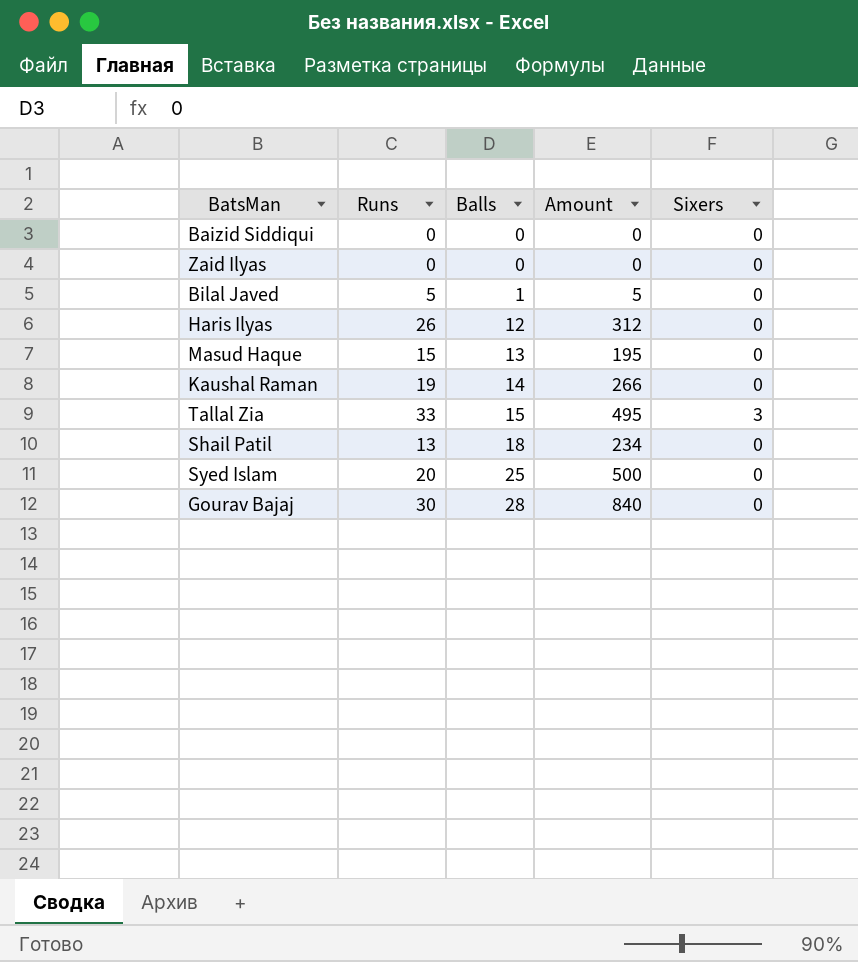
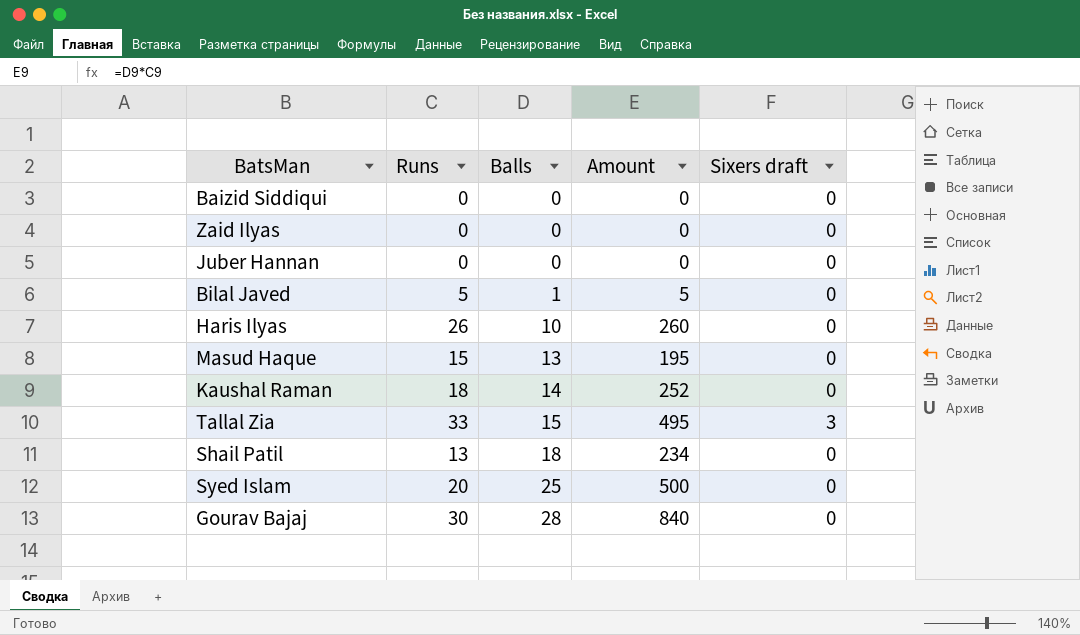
column name: Sixers -> Sixers draft
row Juber Hannan: none -> 0 | 0 | 0 | 0
Haris Ilyas | Balls: 12 -> 10
Haris Ilyas | Amount: 312 -> 260
Kaushal Raman | Runs: 19 -> 18
Kaushal Raman | Amount: 266 -> 252

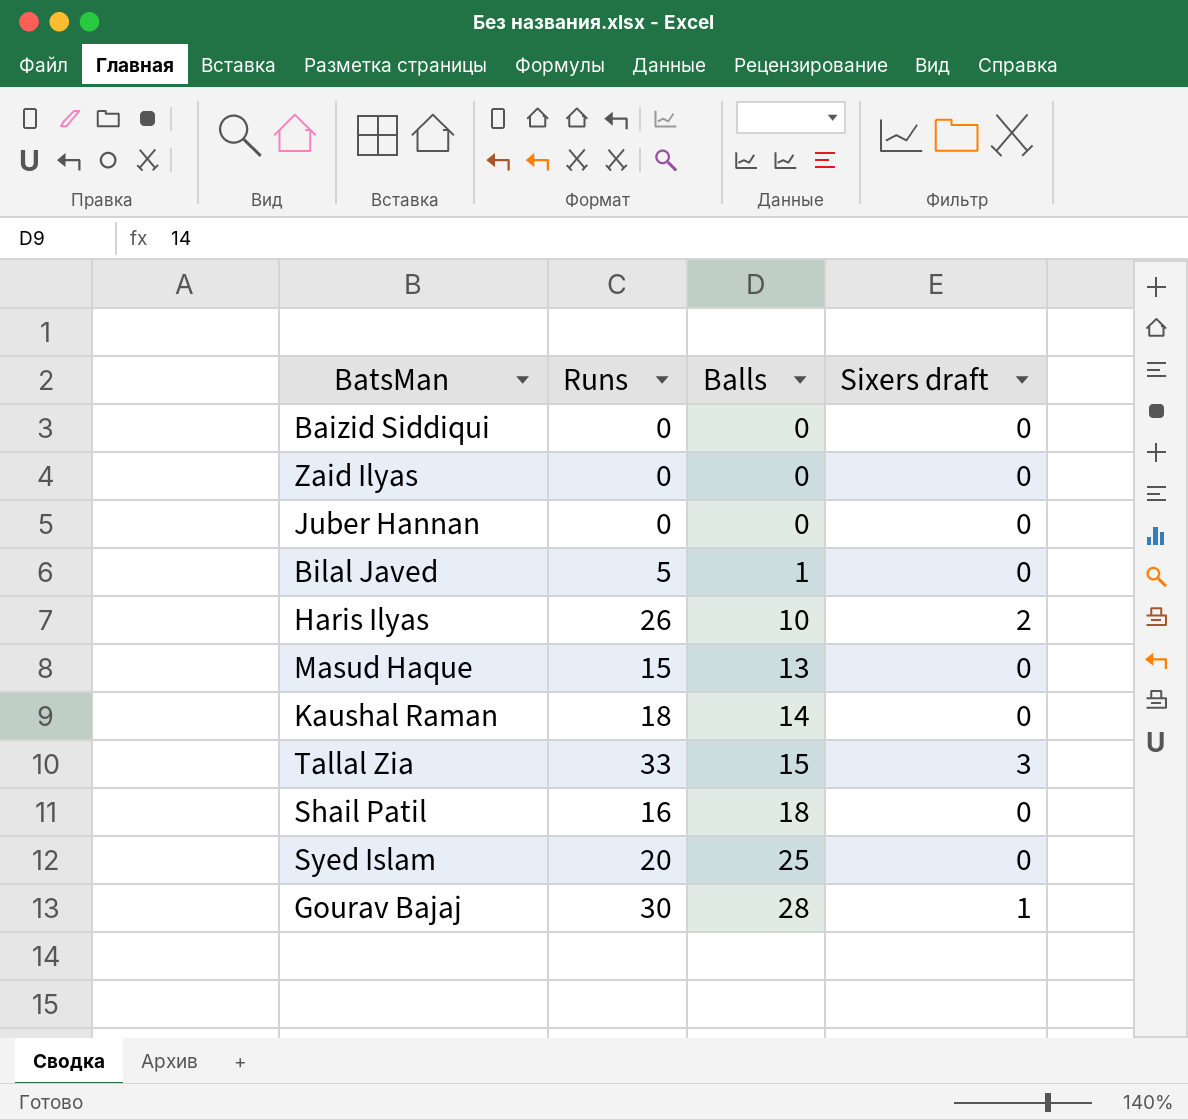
column Amount | formula: [Runs] * [Balls] -> none
Haris Ilyas | Sixers draft: 0 -> 2
Shail Patil | Runs: 13 -> 16
Gourav Bajaj | Sixers draft: 0 -> 1

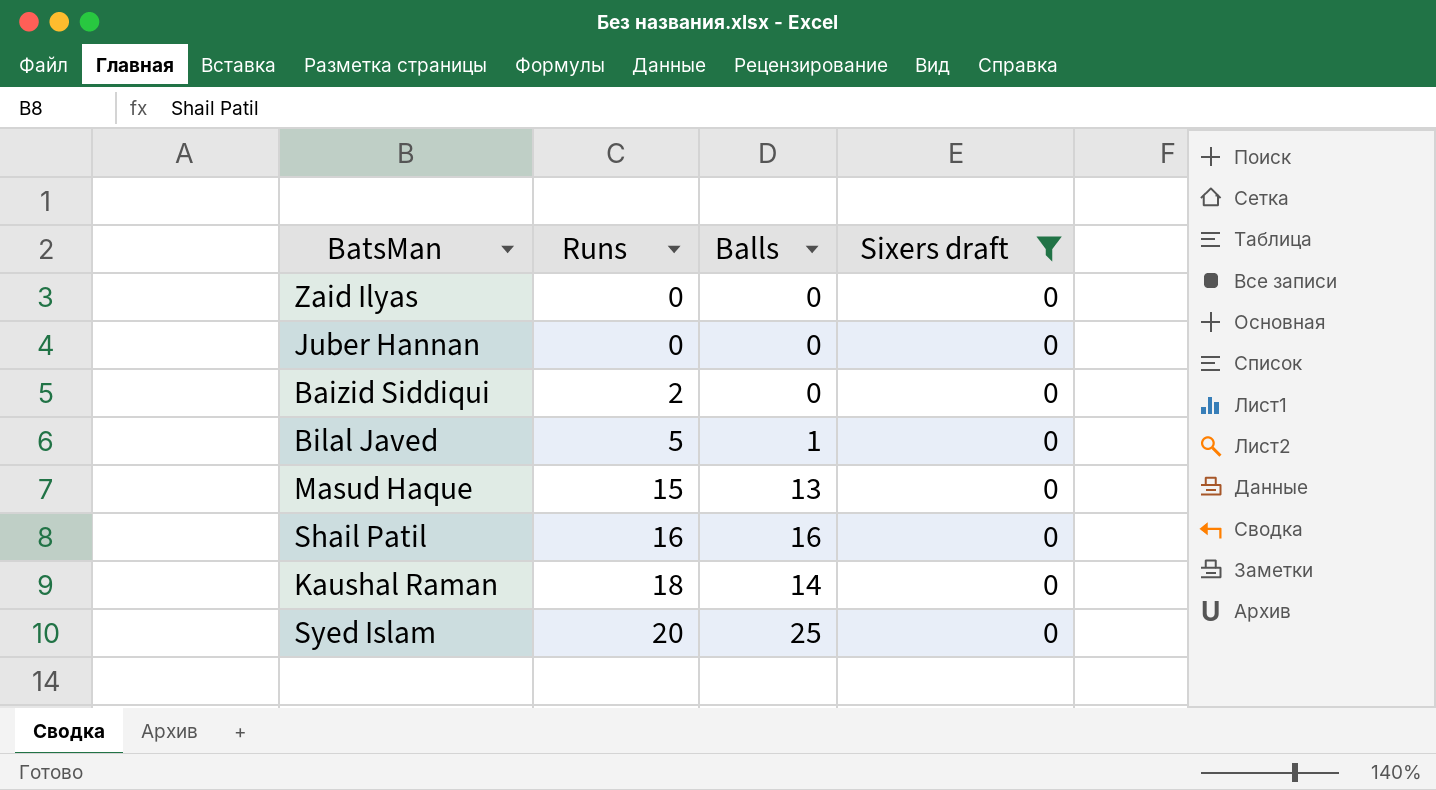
filter: none -> Sixers draft = 0
row order: Balls ascending -> Runs ascending
Baizid Siddiqui | Runs: 0 -> 2
Shail Patil | Balls: 18 -> 16

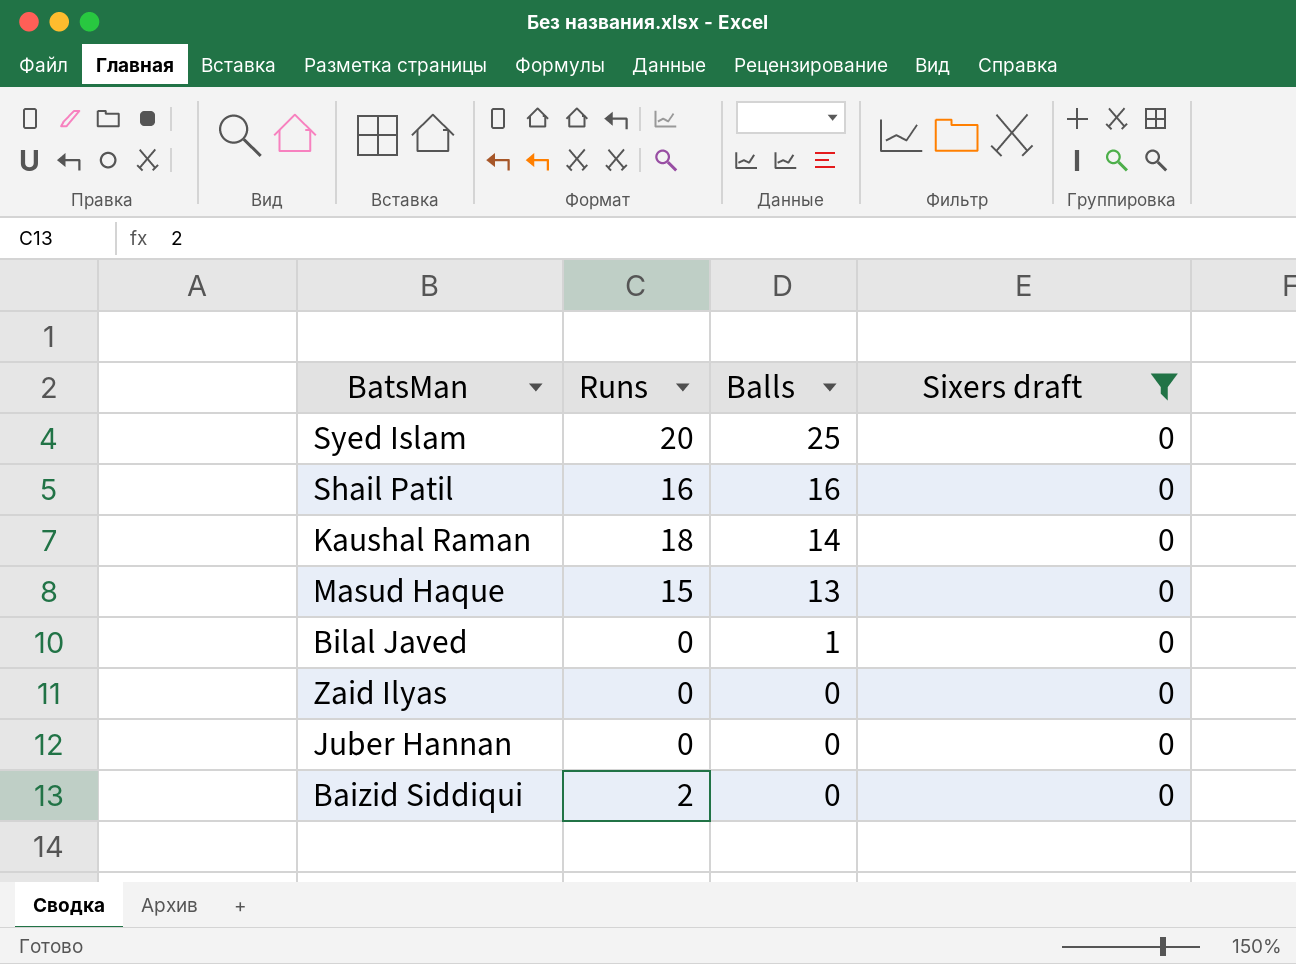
row order: Runs ascending -> Balls descending
Bilal Javed | Runs: 5 -> 0

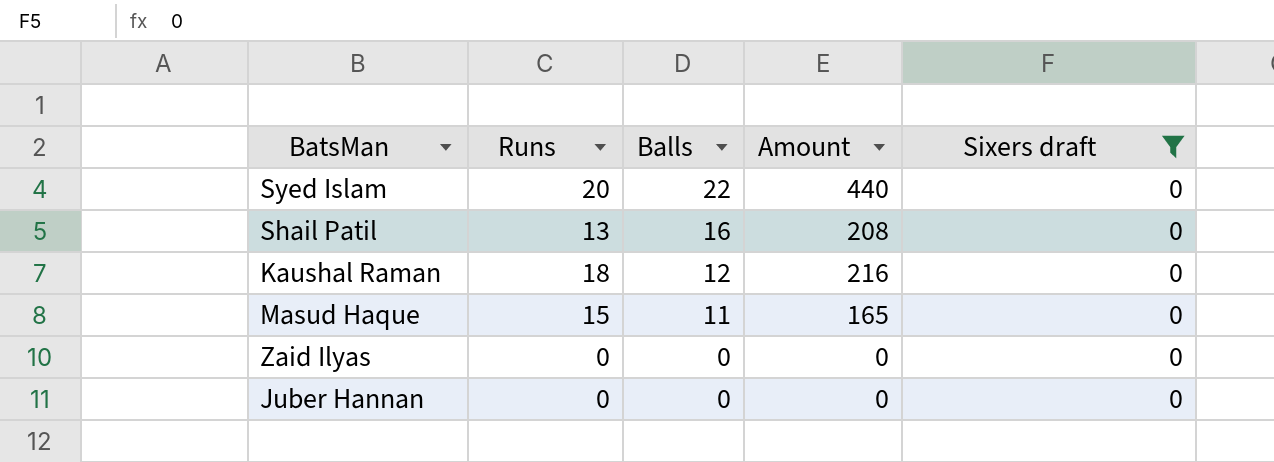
column Amount | formula: none -> [Runs] * [Balls]
row Bilal Javed: 0 | 1 | 0 -> none
row Baizid Siddiqui: 2 | 0 | 0 -> none
Syed Islam | Balls: 25 -> 22
Shail Patil | Runs: 16 -> 13
Kaushal Raman | Balls: 14 -> 12
Masud Haque | Balls: 13 -> 11

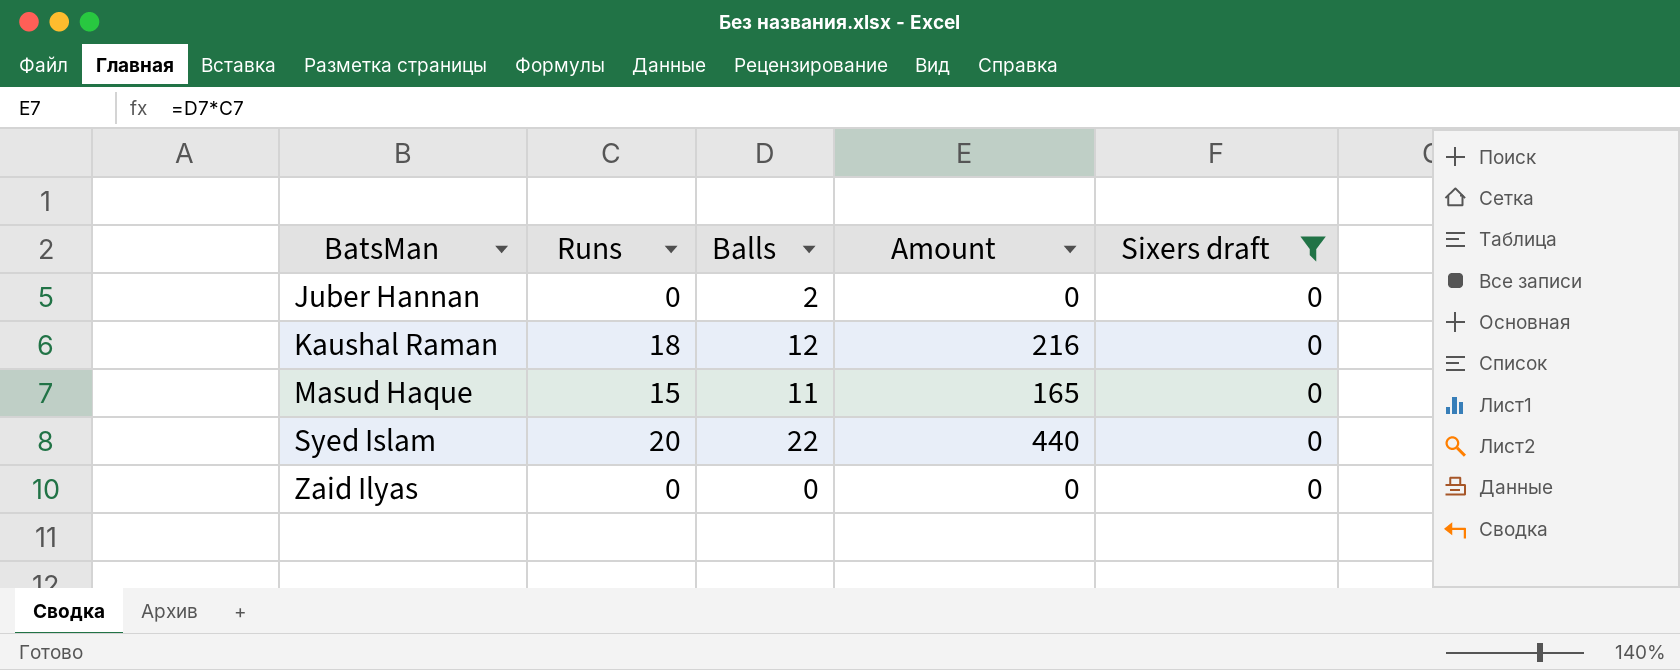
row order: Balls descending -> BatsMan ascending
row Shail Patil: 13 | 16 | 208 | 0 -> none
Juber Hannan | Balls: 0 -> 2

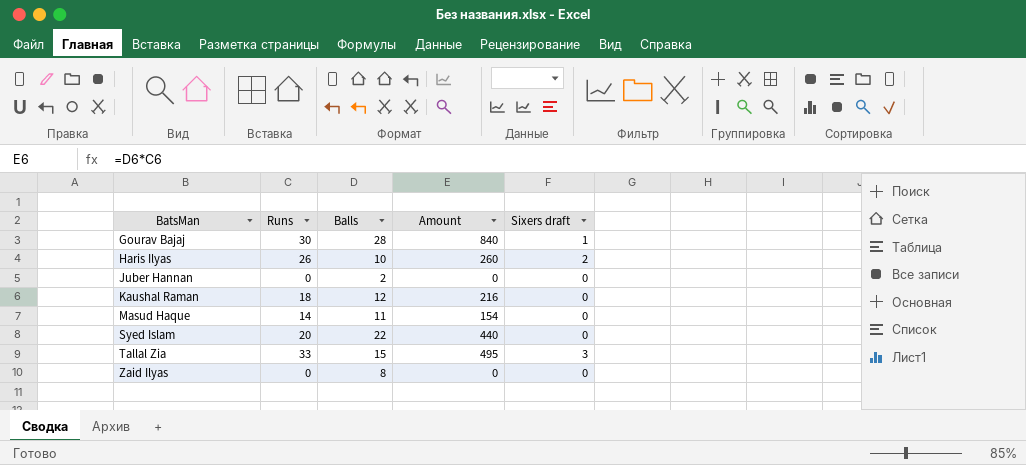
filter: Sixers draft = 0 -> none
Masud Haque | Runs: 15 -> 14
Masud Haque | Amount: 165 -> 154
Zaid Ilyas | Balls: 0 -> 8

